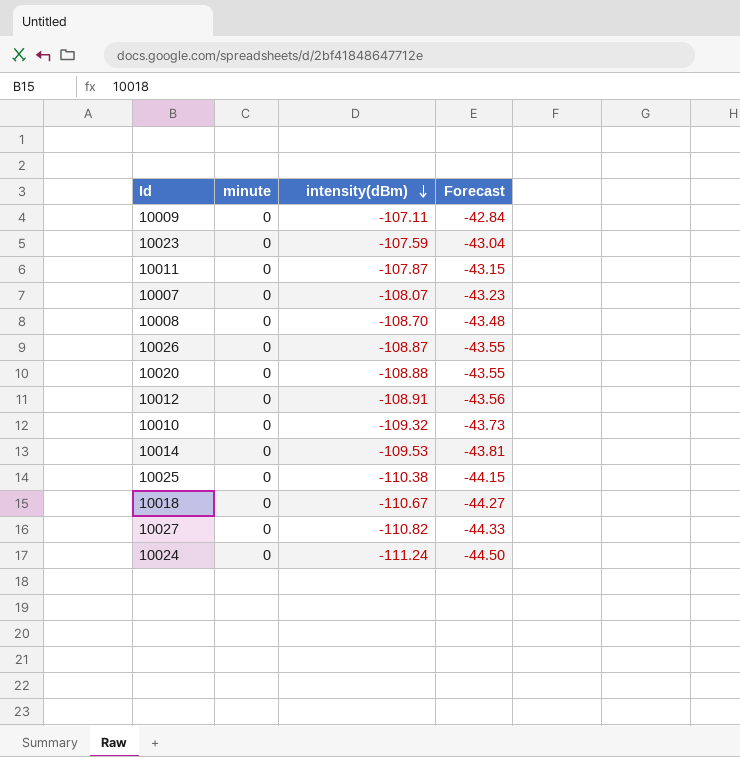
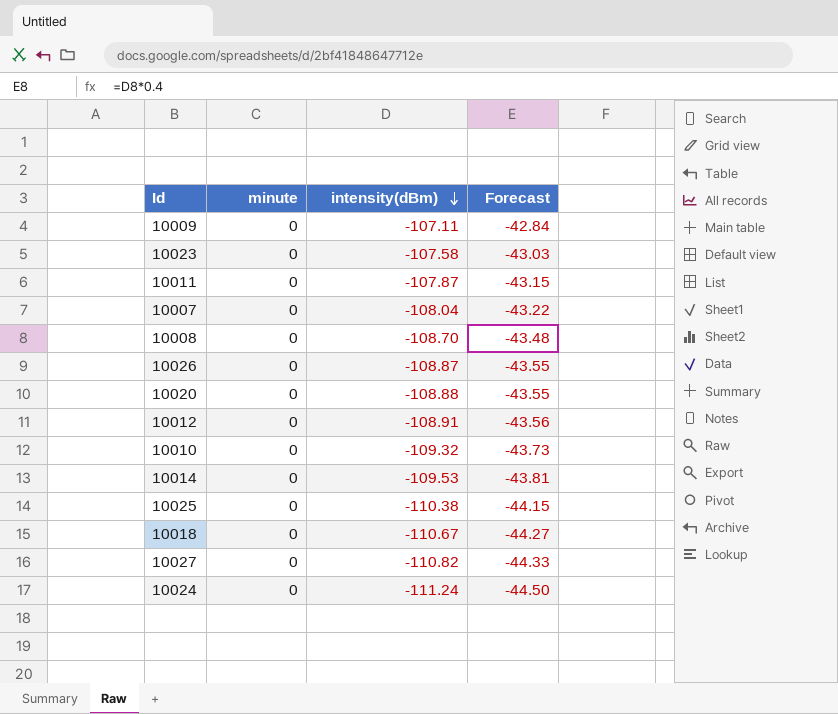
10023 | intensity(dBm): -107.59 -> -107.58
10023 | Forecast: -43.04 -> -43.03
10007 | intensity(dBm): -108.07 -> -108.04
10007 | Forecast: -43.23 -> -43.22

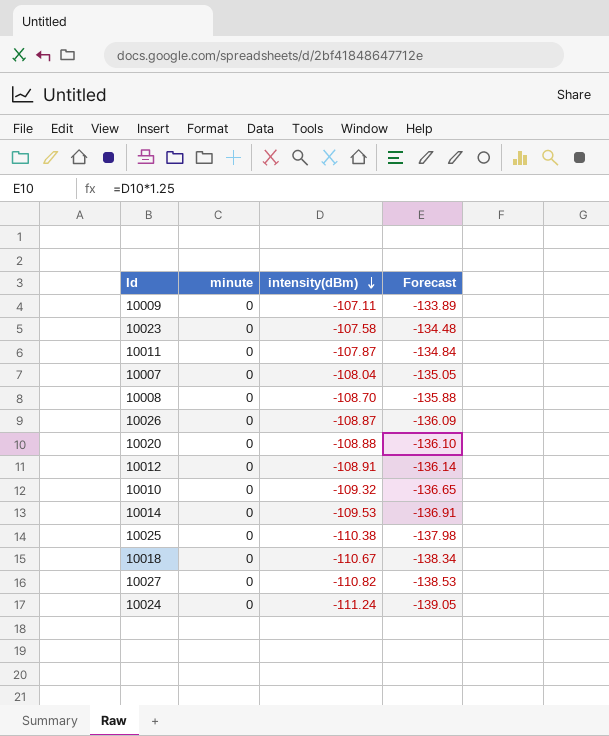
column Forecast | formula: [intensity(dBm)] * 0.4 -> [intensity(dBm)] * 1.25

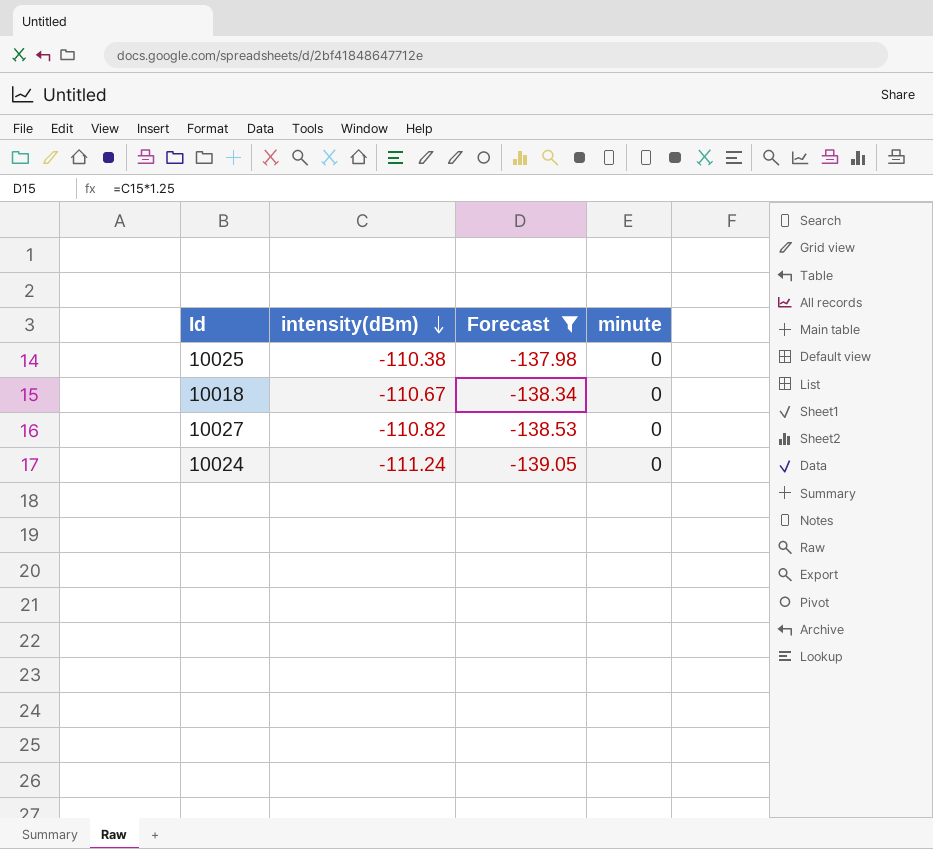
filter: none -> Forecast <= -137.98
column minute | position: 2 -> 4

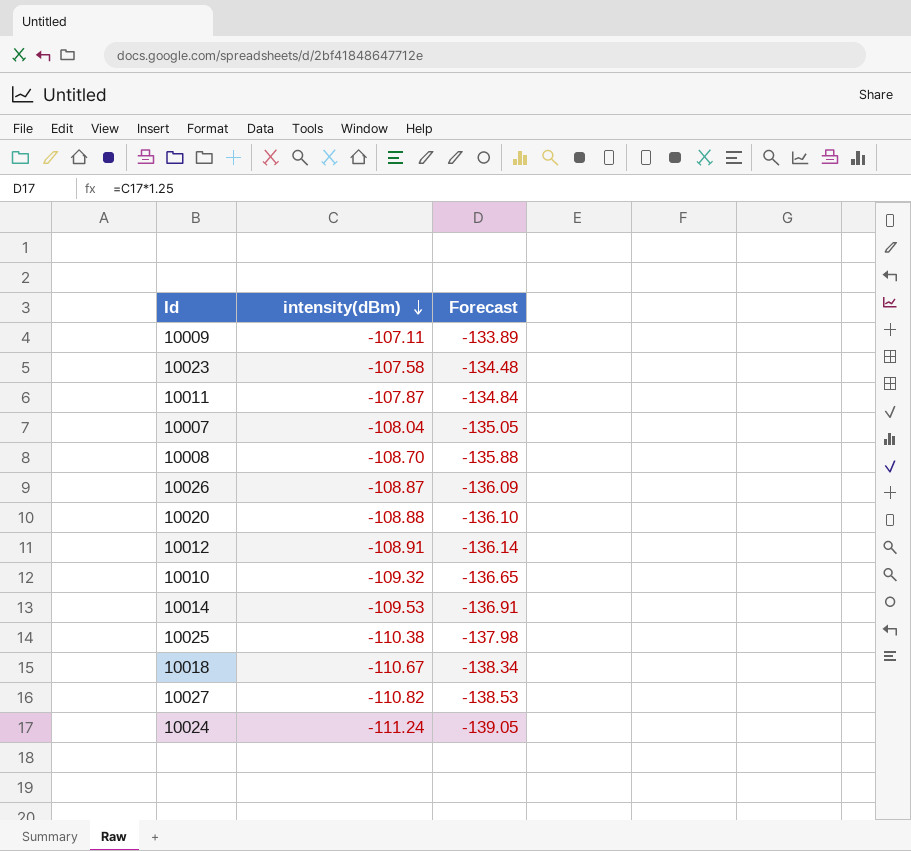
filter: Forecast <= -137.98 -> none
column minute | position: 4 -> none

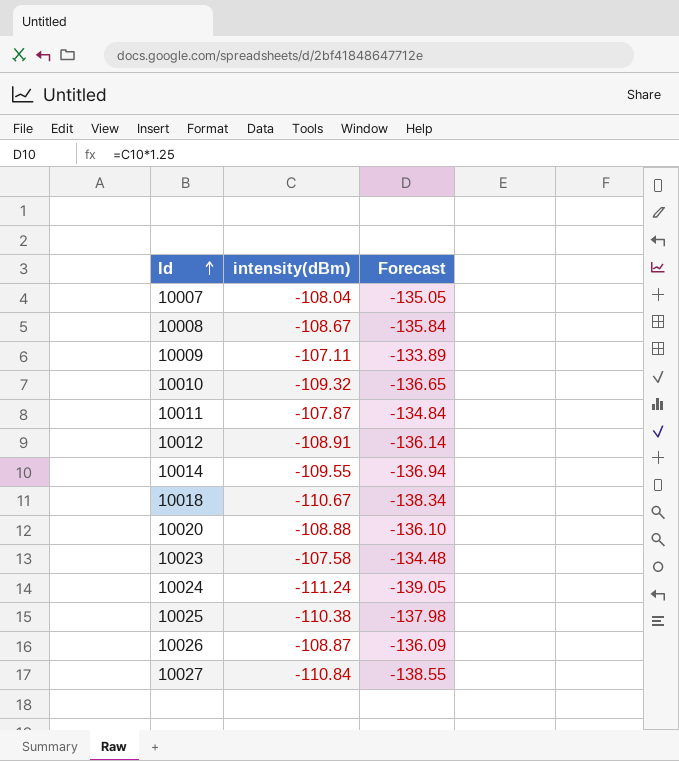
row order: intensity(dBm) descending -> Id ascending
10008 | intensity(dBm): -108.70 -> -108.67
10008 | Forecast: -135.88 -> -135.84
10014 | intensity(dBm): -109.53 -> -109.55
10014 | Forecast: -136.91 -> -136.94
10027 | intensity(dBm): -110.82 -> -110.84
10027 | Forecast: -138.53 -> -138.55

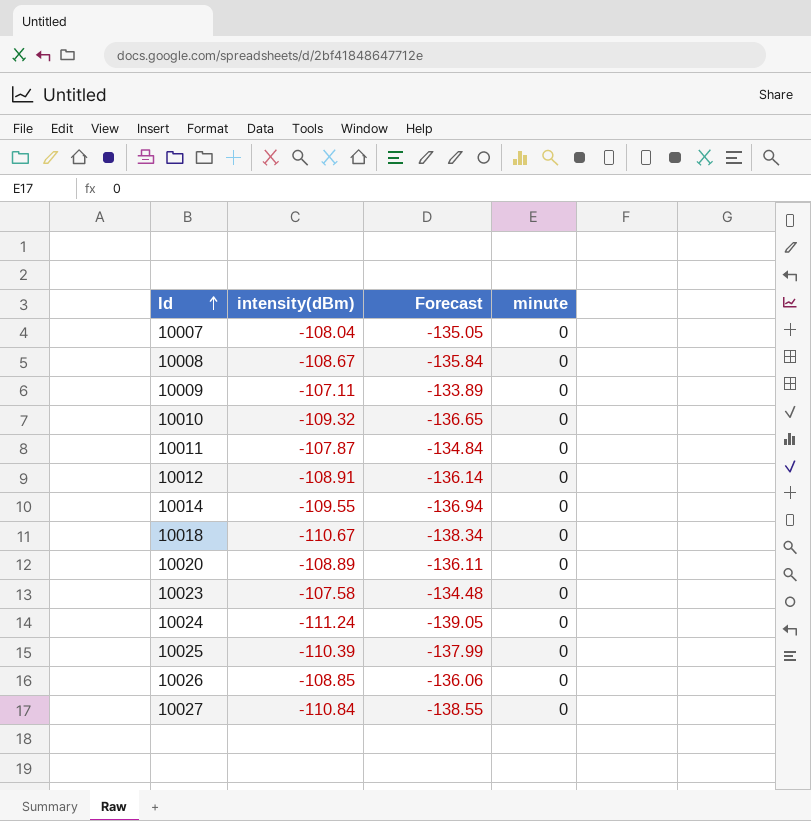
column minute | position: none -> 4
10020 | intensity(dBm): -108.88 -> -108.89
10020 | Forecast: -136.10 -> -136.11
10025 | intensity(dBm): -110.38 -> -110.39
10025 | Forecast: -137.98 -> -137.99
10026 | intensity(dBm): -108.87 -> -108.85
10026 | Forecast: -136.09 -> -136.06

